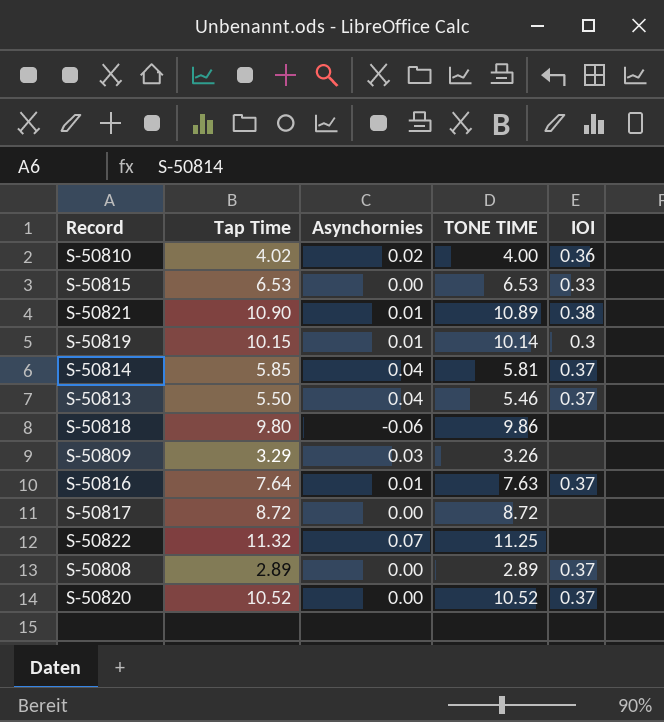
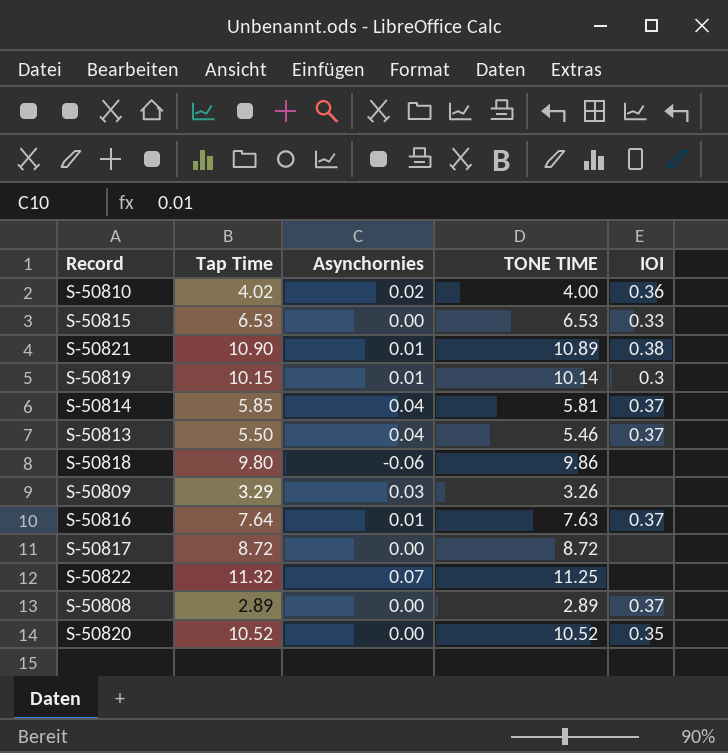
S-50820 | IOI: 0.37 -> 0.35

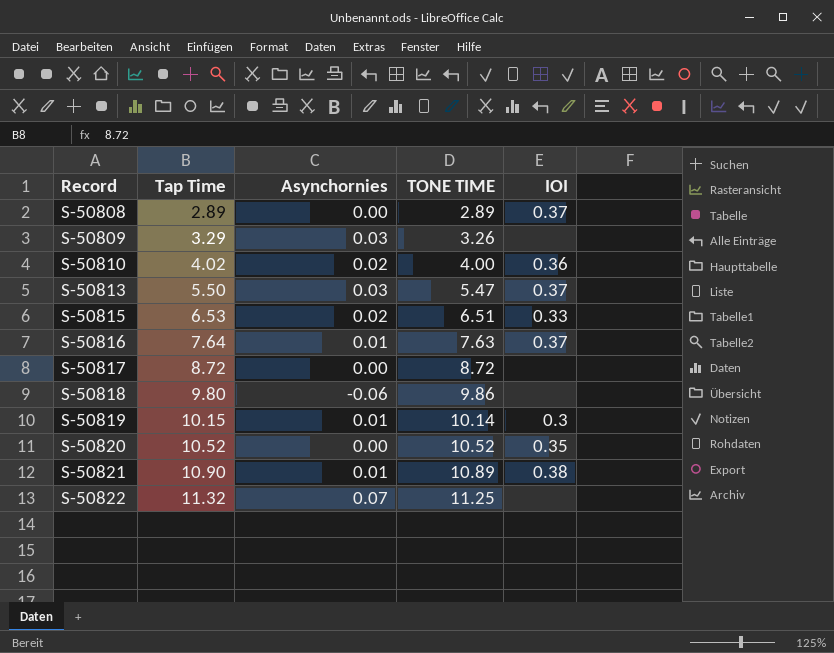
row order: none -> Record ascending
row S-50814: 5.85 | 0.04 | 5.81 | 0.37 -> none
S-50813 | Asynchornies: 0.04 -> 0.03
S-50813 | TONE TIME: 5.46 -> 5.47
S-50815 | Asynchornies: 0.00 -> 0.02
S-50815 | TONE TIME: 6.53 -> 6.51

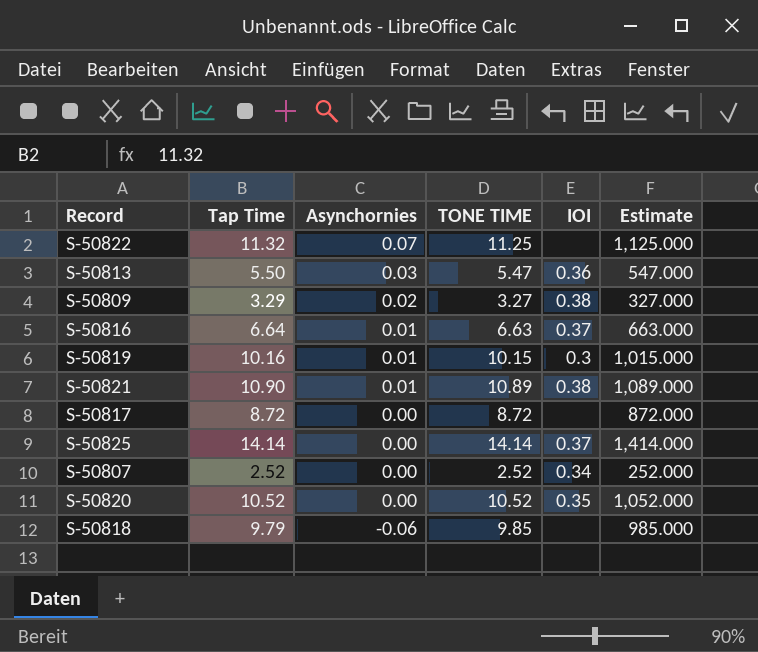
row order: Record ascending -> Asynchornies descending
column Estimate | formula: none -> [TONE TIME] * 100
row S-50808: 2.89 | 0.00 | 2.89 | 0.37 -> none
row S-50810: 4.02 | 0.02 | 4.00 | 0.36 -> none
row S-50815: 6.53 | 0.02 | 6.51 | 0.33 -> none
S-50813 | IOI: 0.37 -> 0.36
S-50809 | Asynchornies: 0.03 -> 0.02
S-50809 | TONE TIME: 3.26 -> 3.27
S-50809 | IOI: none -> 0.38
S-50816 | Tap Time: 7.64 -> 6.64
S-50816 | TONE TIME: 7.63 -> 6.63
S-50819 | Tap Time: 10.15 -> 10.16
S-50819 | TONE TIME: 10.14 -> 10.15
row S-50825: none -> 14.14 | 0.00 | 14.14 | 0.37 | 1,414.000
row S-50807: none -> 2.52 | 0.00 | 2.52 | 0.34 | 252.000
S-50818 | Tap Time: 9.80 -> 9.79
S-50818 | TONE TIME: 9.86 -> 9.85

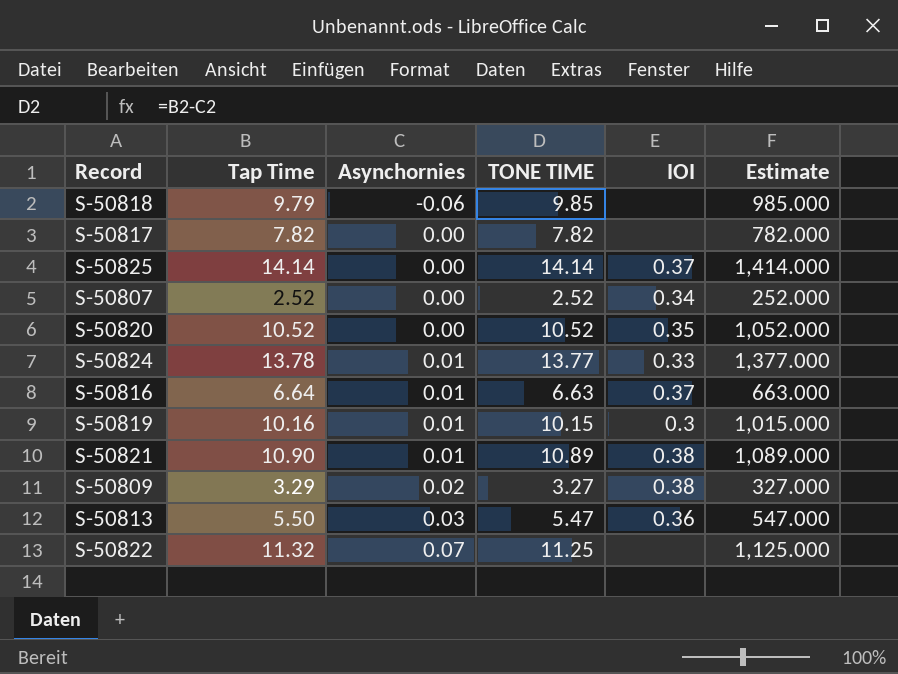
row order: Asynchornies descending -> Asynchornies ascending
S-50817 | Tap Time: 8.72 -> 7.82
S-50817 | TONE TIME: 8.72 -> 7.82
S-50817 | Estimate: 872.000 -> 782.000
row S-50824: none -> 13.78 | 0.01 | 13.77 | 0.33 | 1,377.000

